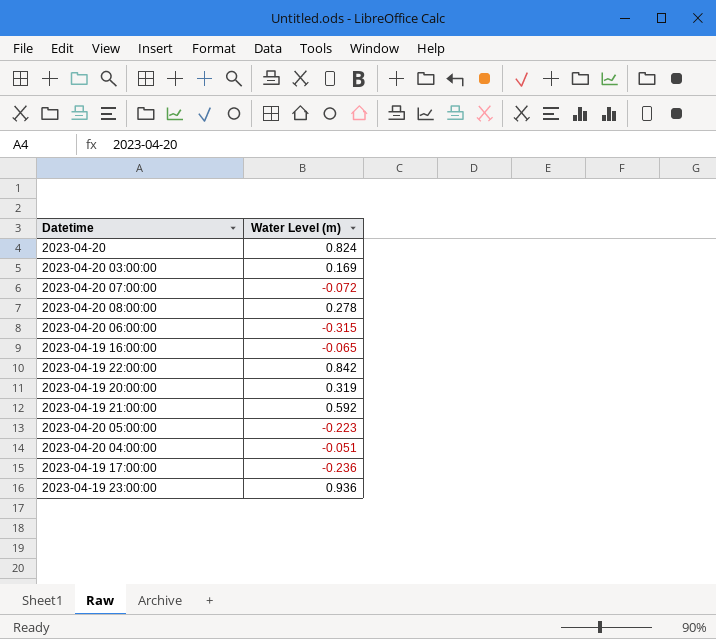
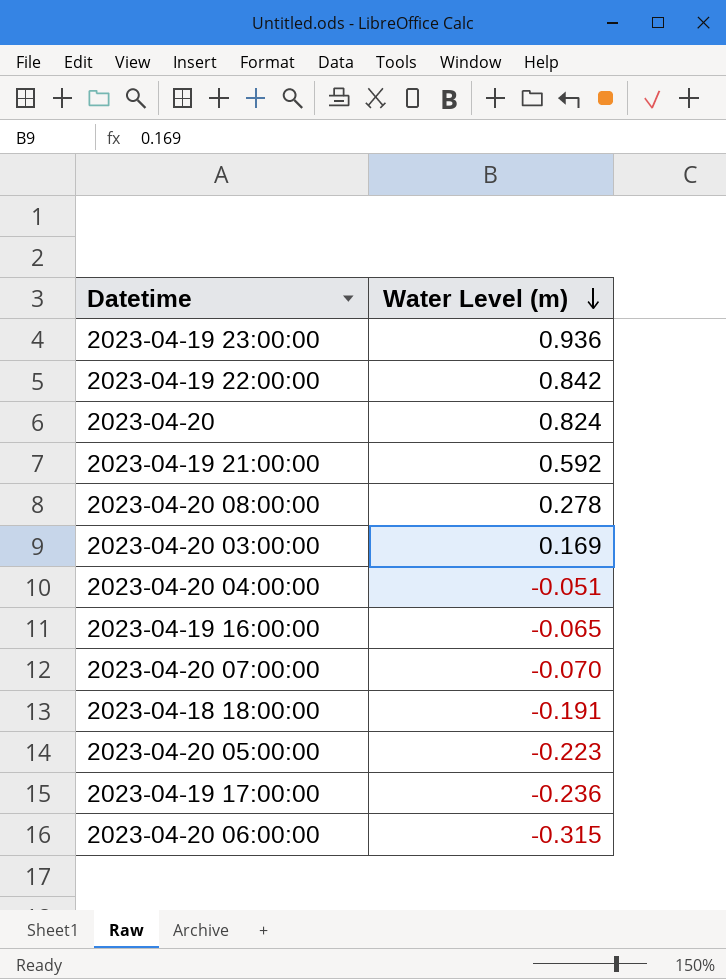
row order: none -> Water Level (m) descending
row 2023-04-19 20:00:00: 0.319 -> none
2023-04-20 07:00:00 | Water Level (m): -0.072 -> -0.070
row 2023-04-18 18:00:00: none -> -0.191

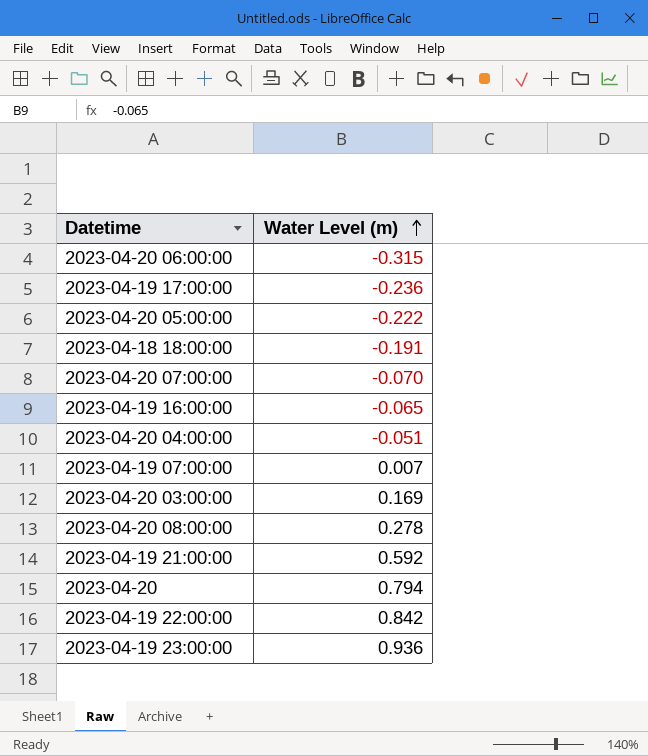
row order: Water Level (m) descending -> Water Level (m) ascending
2023-04-20 05:00:00 | Water Level (m): -0.223 -> -0.222
row 2023-04-19 07:00:00: none -> 0.007
2023-04-20 | Water Level (m): 0.824 -> 0.794

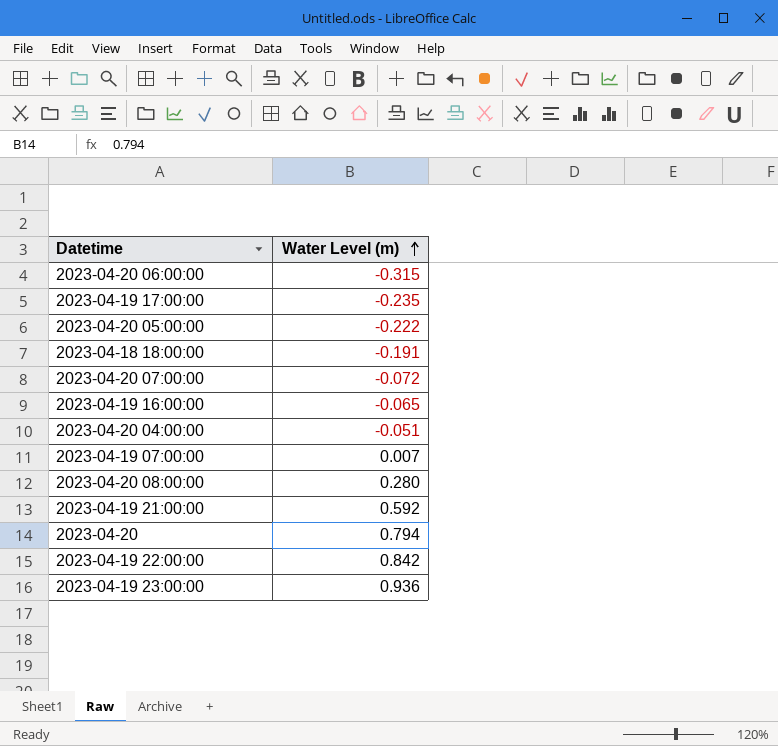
row 2023-04-20 03:00:00: 0.169 -> none
2023-04-19 17:00:00 | Water Level (m): -0.236 -> -0.235
2023-04-20 07:00:00 | Water Level (m): -0.070 -> -0.072
2023-04-20 08:00:00 | Water Level (m): 0.278 -> 0.280

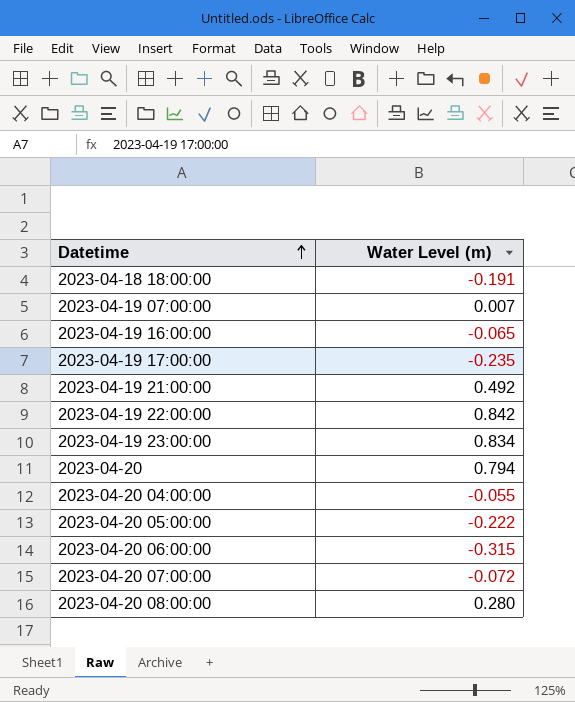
row order: Water Level (m) ascending -> Datetime ascending
2023-04-19 21:00:00 | Water Level (m): 0.592 -> 0.492
2023-04-19 23:00:00 | Water Level (m): 0.936 -> 0.834
2023-04-20 04:00:00 | Water Level (m): -0.051 -> -0.055

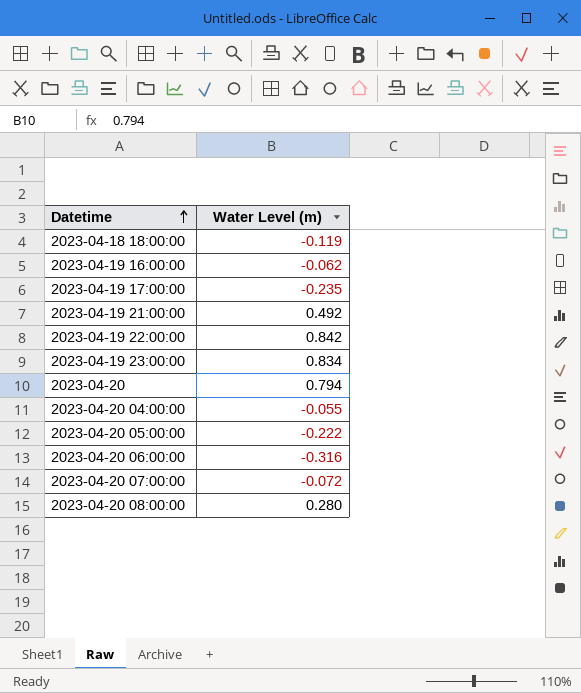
row 2023-04-19 07:00:00: 0.007 -> none
2023-04-18 18:00:00 | Water Level (m): -0.191 -> -0.119
2023-04-19 16:00:00 | Water Level (m): -0.065 -> -0.062
2023-04-20 06:00:00 | Water Level (m): -0.315 -> -0.316

